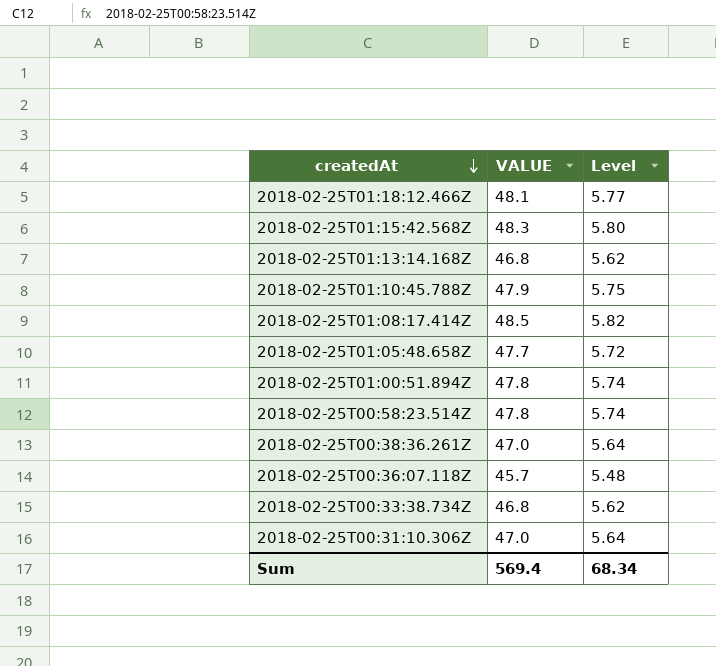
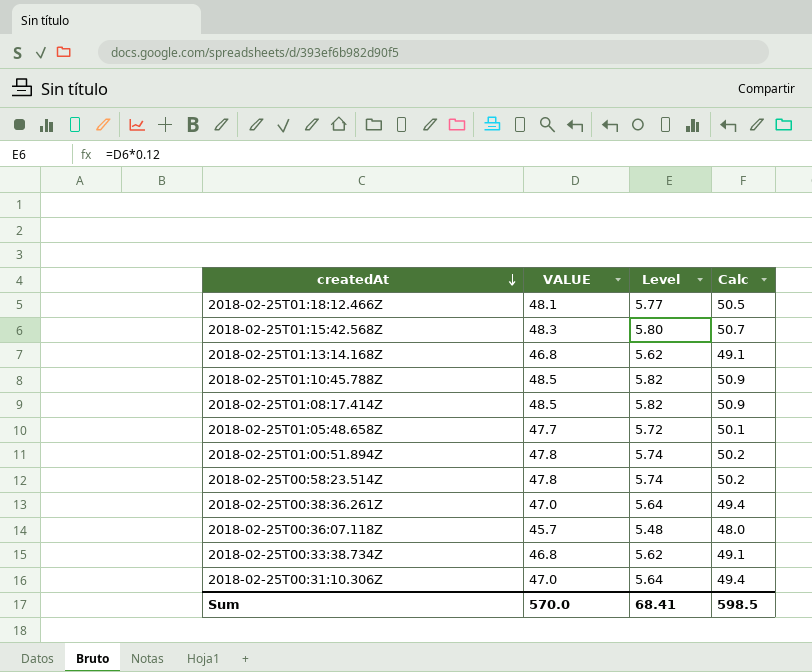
column Calc | formula: none -> [VALUE] * 1.05
2018-02-25T01:10:45.788Z | VALUE: 47.9 -> 48.5
2018-02-25T01:10:45.788Z | Level: 5.75 -> 5.82
Sum | VALUE: 569.4 -> 570.0
Sum | Level: 68.34 -> 68.41

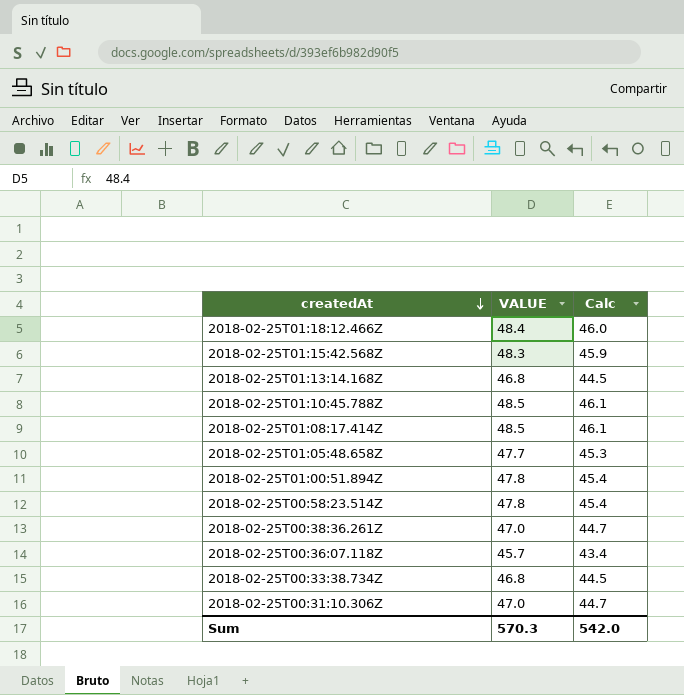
column Level | formula: [VALUE] * 0.12 -> none
column Calc | formula: [VALUE] * 1.05 -> [VALUE] * 0.95
2018-02-25T01:18:12.466Z | VALUE: 48.1 -> 48.4
Sum | VALUE: 570.0 -> 570.3
Sum | Calc: 598.5 -> 542.0

